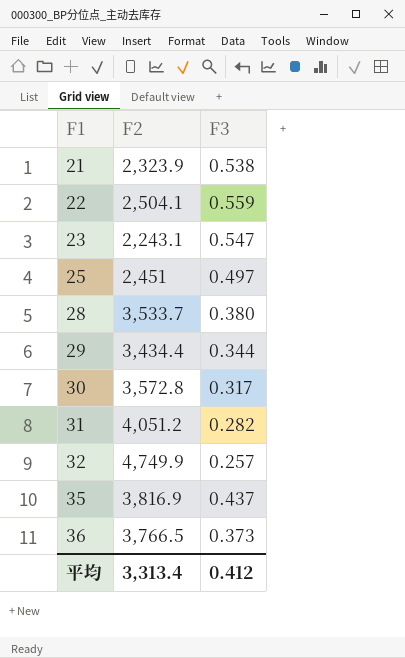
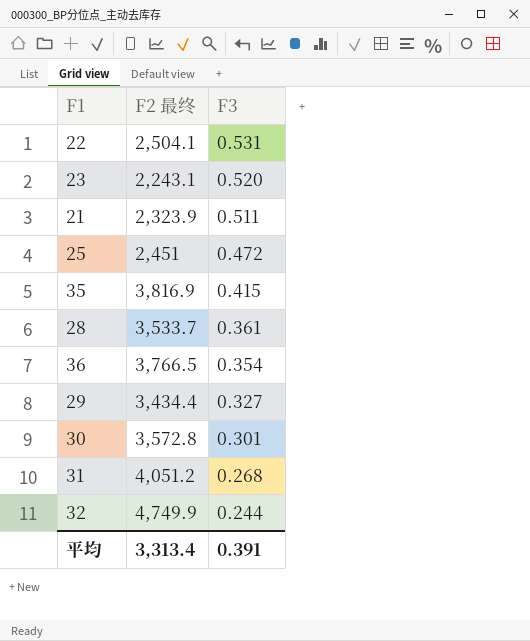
row order: F1 ascending -> F3 descending
column name: F2 -> F2 最终
22 | F3: 0.559 -> 0.531
23 | F3: 0.547 -> 0.520
21 | F3: 0.538 -> 0.511
25 | F3: 0.497 -> 0.472
35 | F3: 0.437 -> 0.415
28 | F3: 0.380 -> 0.361
36 | F3: 0.373 -> 0.354
29 | F3: 0.344 -> 0.327
30 | F3: 0.317 -> 0.301
31 | F3: 0.282 -> 0.268
32 | F3: 0.257 -> 0.244
平均 | F3: 0.412 -> 0.391

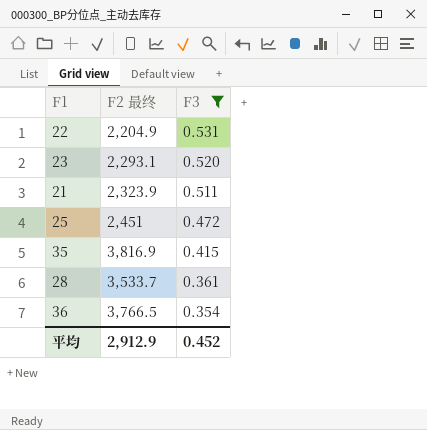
filter: none -> F3 >= 0.354
22 | F2 最终: 2,504.1 -> 2,204.9
23 | F2 最终: 2,243.1 -> 2,293.1
平均 | F2 最终: 3,313.4 -> 2,912.9
平均 | F3: 0.391 -> 0.452

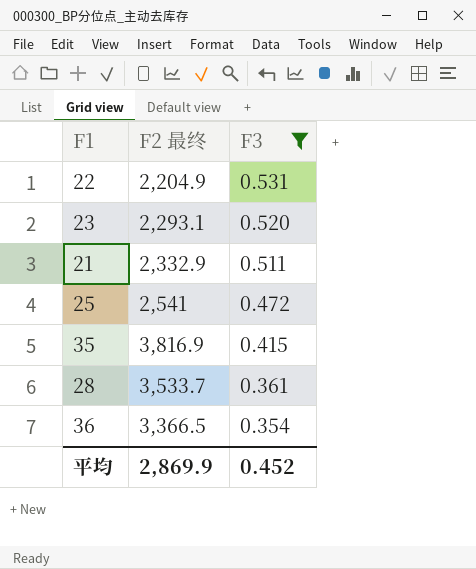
21 | F2 最终: 2,323.9 -> 2,332.9
25 | F2 最终: 2,451 -> 2,541
36 | F2 最终: 3,766.5 -> 3,366.5
平均 | F2 最终: 2,912.9 -> 2,869.9

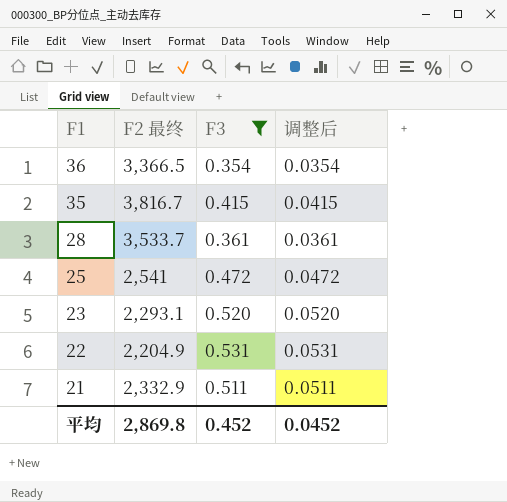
row order: F3 descending -> F1 descending
column 调整后 | formula: none -> [F3] * 0.1
35 | F2 最终: 3,816.9 -> 3,816.7
平均 | F2 最终: 2,869.9 -> 2,869.8

